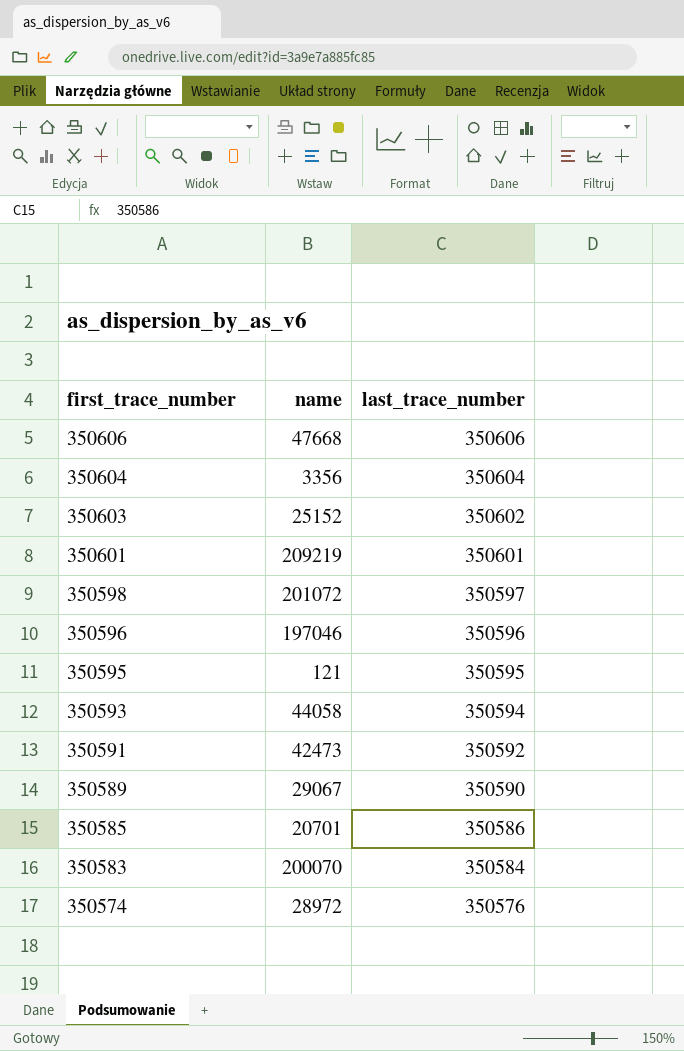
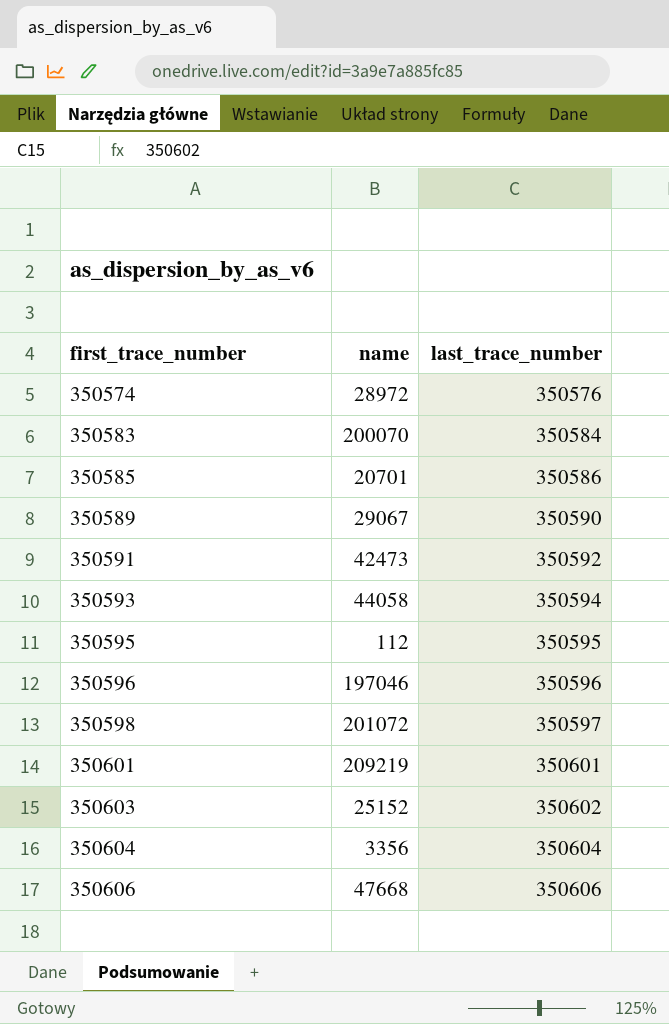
row order: first_trace_number descending -> first_trace_number ascending
350595 | name: 121 -> 112

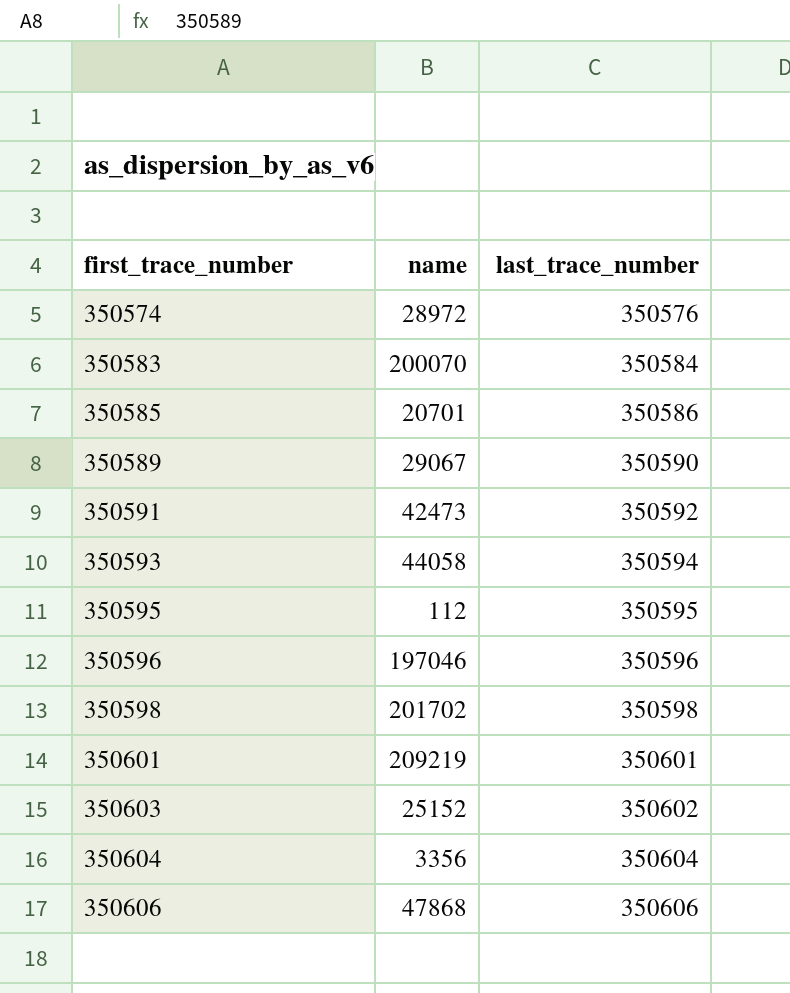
350598 | name: 201072 -> 201702
350598 | last_trace_number: 350597 -> 350598
350606 | name: 47668 -> 47868

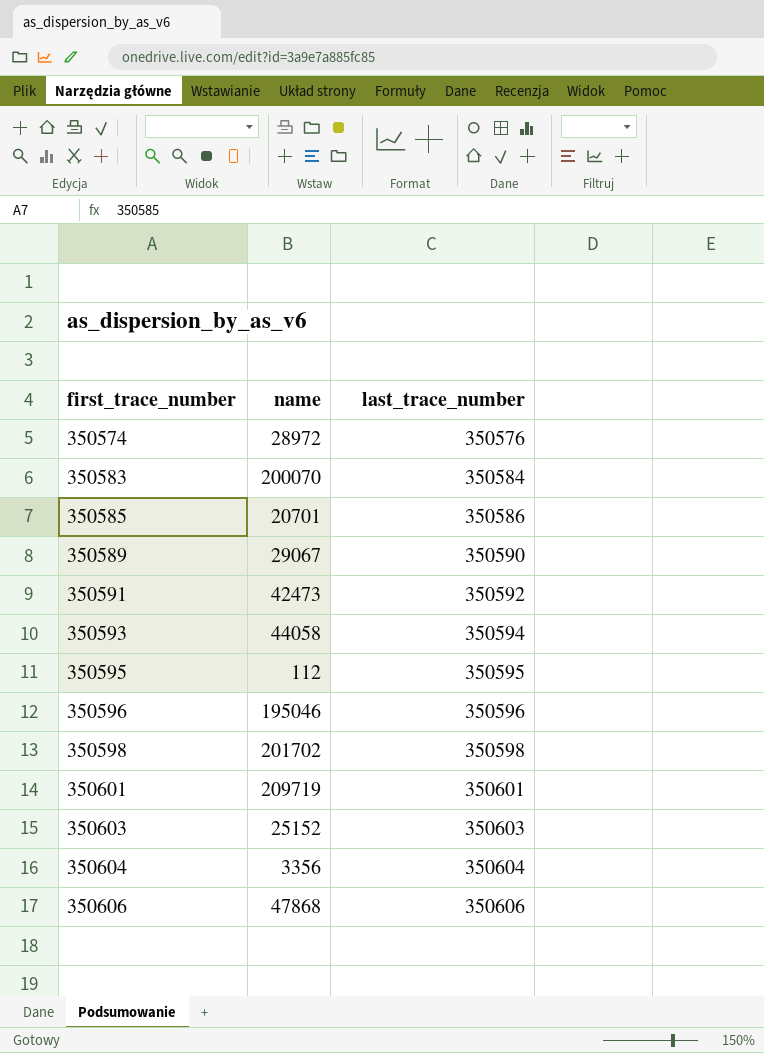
350596 | name: 197046 -> 195046
350601 | name: 209219 -> 209719
350603 | last_trace_number: 350602 -> 350603

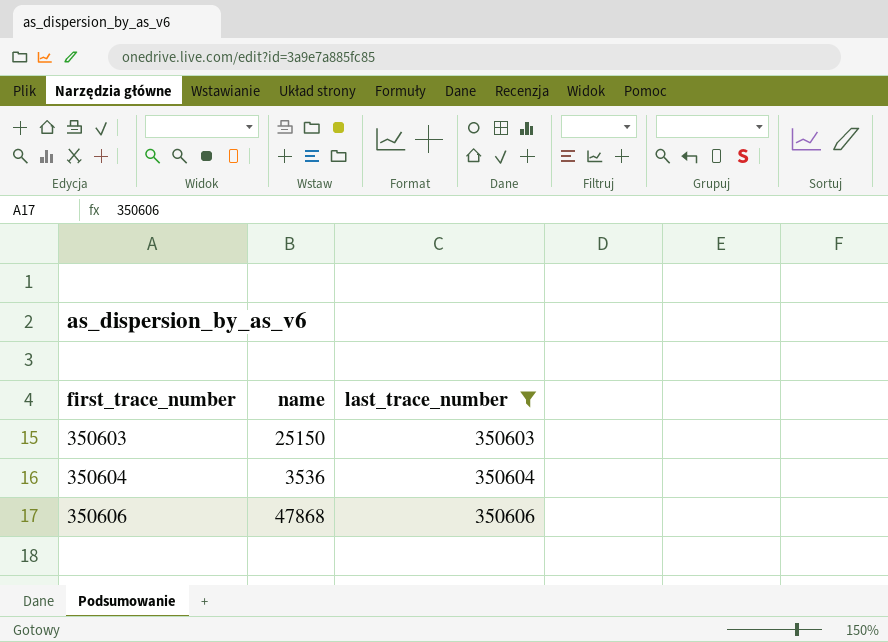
filter: none -> last_trace_number >= 350603
350603 | name: 25152 -> 25150
350604 | name: 3356 -> 3536

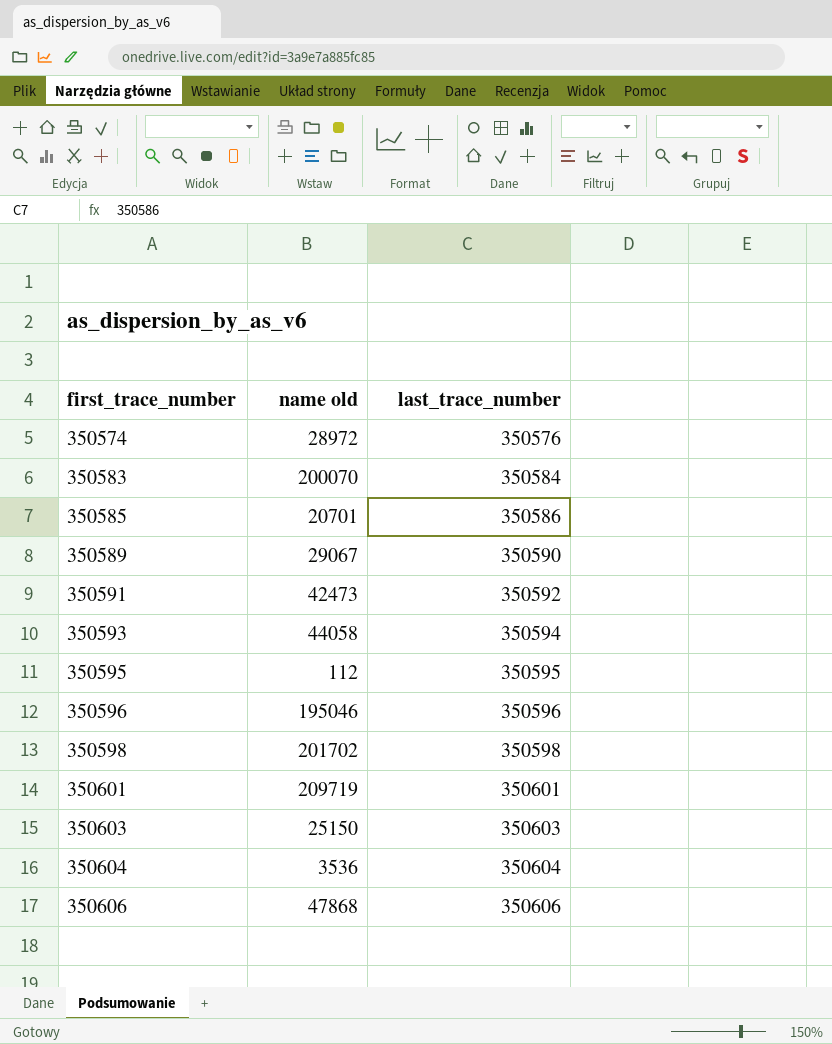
filter: last_trace_number >= 350603 -> none
column name: name -> name old

